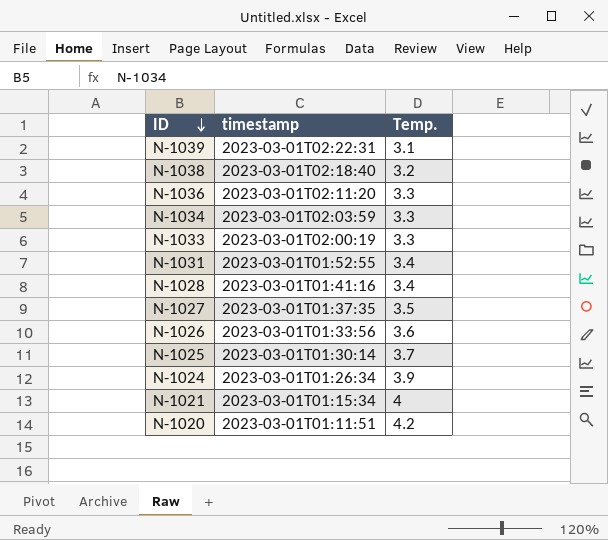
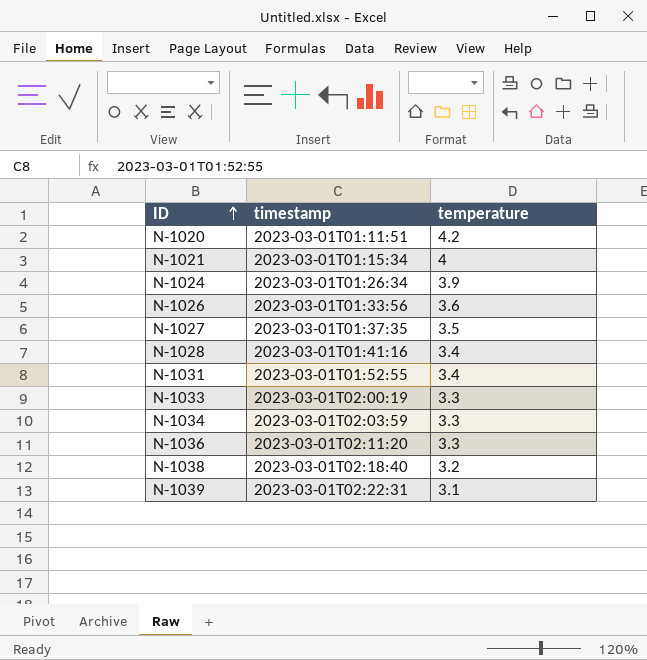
row order: ID descending -> ID ascending
column name: Temp. -> temperature
row N-1025: 2023-03-01T01:30:14 | 3.7 -> none

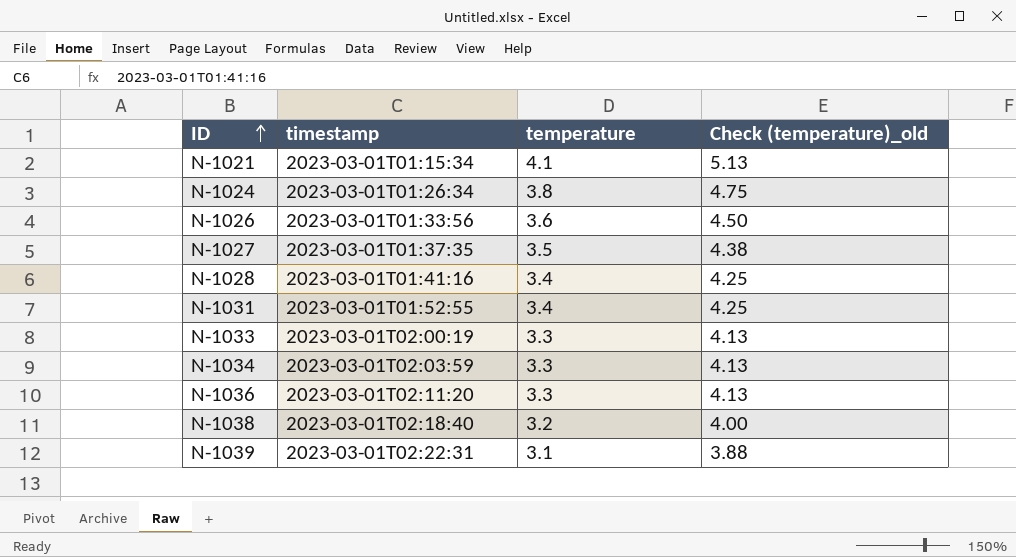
column Check (temperature)_old | formula: none -> [temperature] * 1.25
row N-1020: 2023-03-01T01:11:51 | 4.2 -> none
N-1021 | temperature: 4 -> 4.1
N-1024 | temperature: 3.9 -> 3.8

